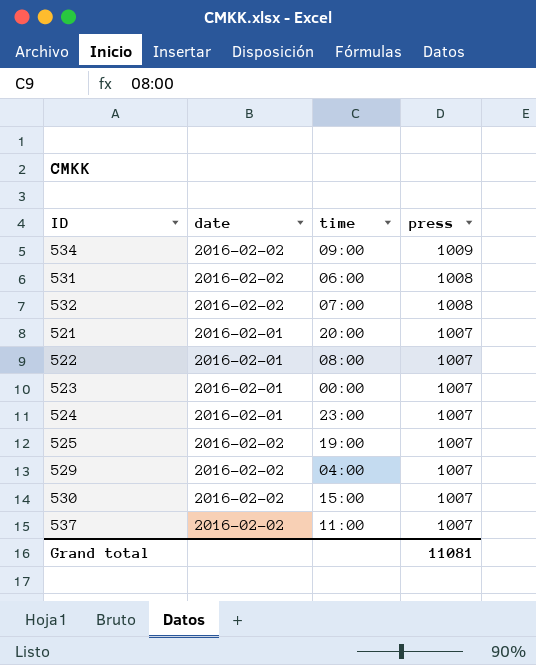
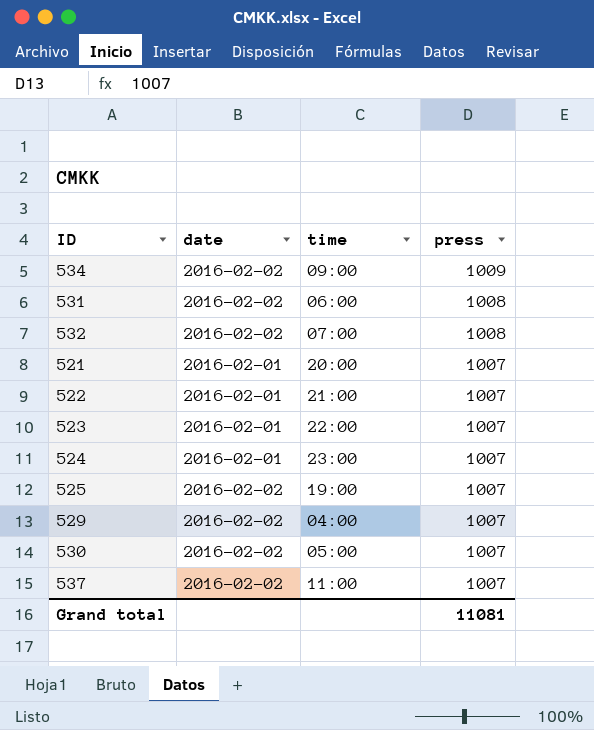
522 | time: 08:00 -> 21:00
523 | time: 00:00 -> 22:00
530 | time: 15:00 -> 05:00

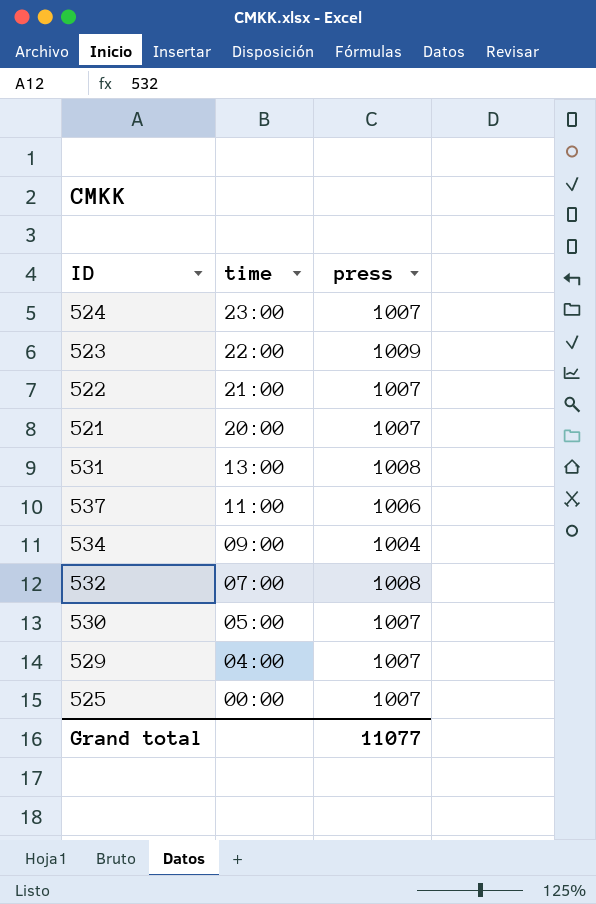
row order: press descending -> time descending
column date | position: 2 -> none
523 | press: 1007 -> 1009
531 | time: 06:00 -> 13:00
537 | press: 1007 -> 1006
534 | press: 1009 -> 1004
525 | time: 19:00 -> 00:00
Grand total | press: 11081 -> 11077

